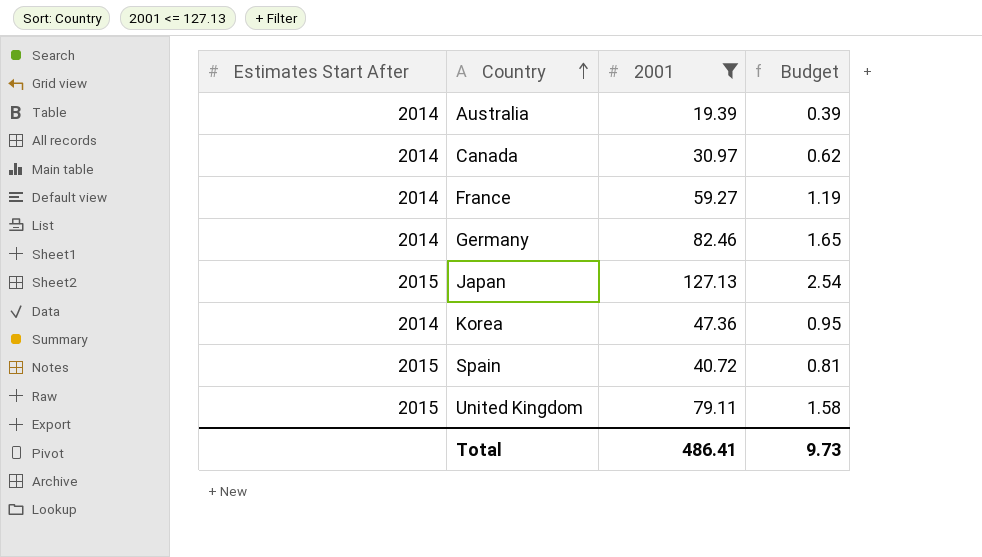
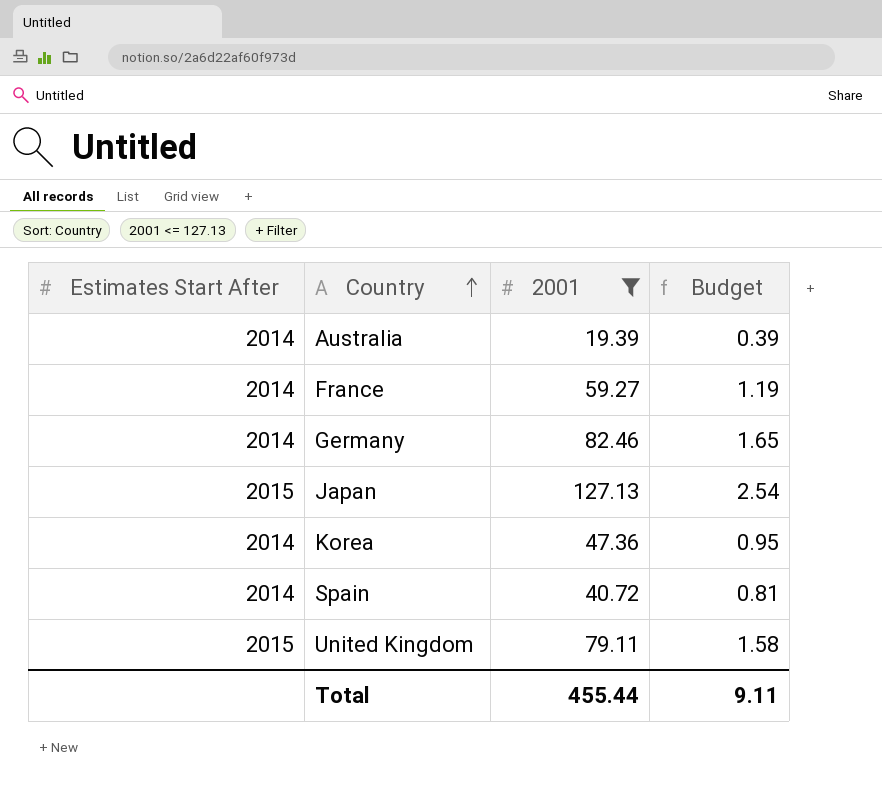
row Canada: 2014 | 30.97 | 0.62 -> none
Spain | Estimates Start After: 2015 -> 2014
Total | 2001: 486.41 -> 455.44
Total | Budget: 9.73 -> 9.11

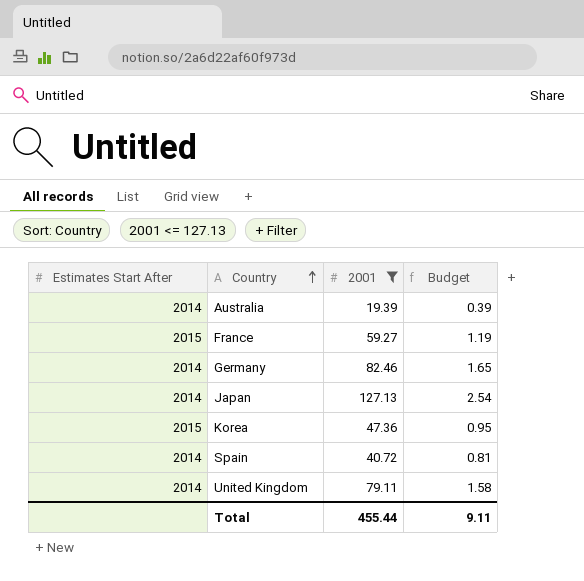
France | Estimates Start After: 2014 -> 2015
Japan | Estimates Start After: 2015 -> 2014
Korea | Estimates Start After: 2014 -> 2015
United Kingdom | Estimates Start After: 2015 -> 2014

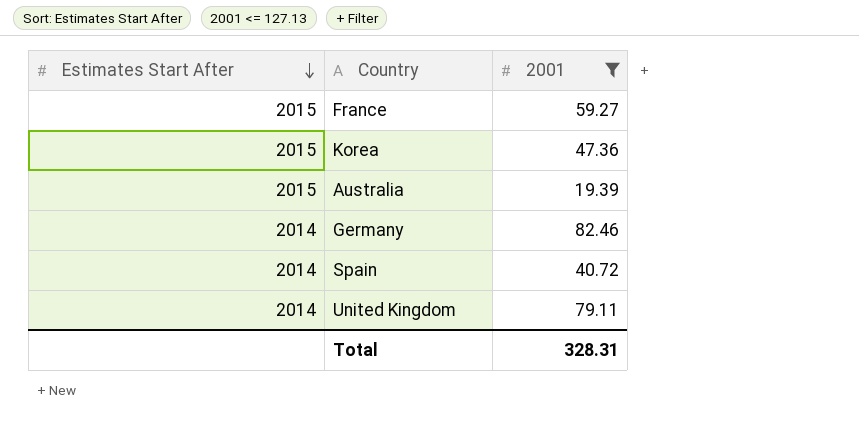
row order: Country ascending -> Estimates Start After descending
column Budget | formula: [2001] * 0.02 -> none
row Japan: 2014 | 127.13 | 2.54 -> none
Australia | Estimates Start After: 2014 -> 2015
Total | 2001: 455.44 -> 328.31

